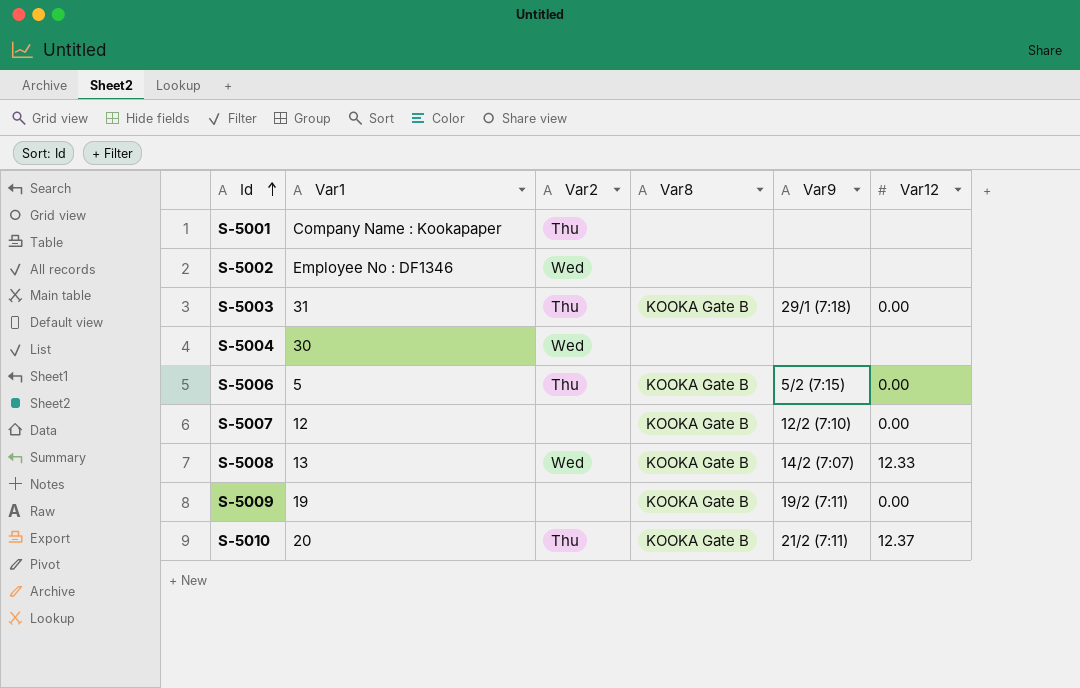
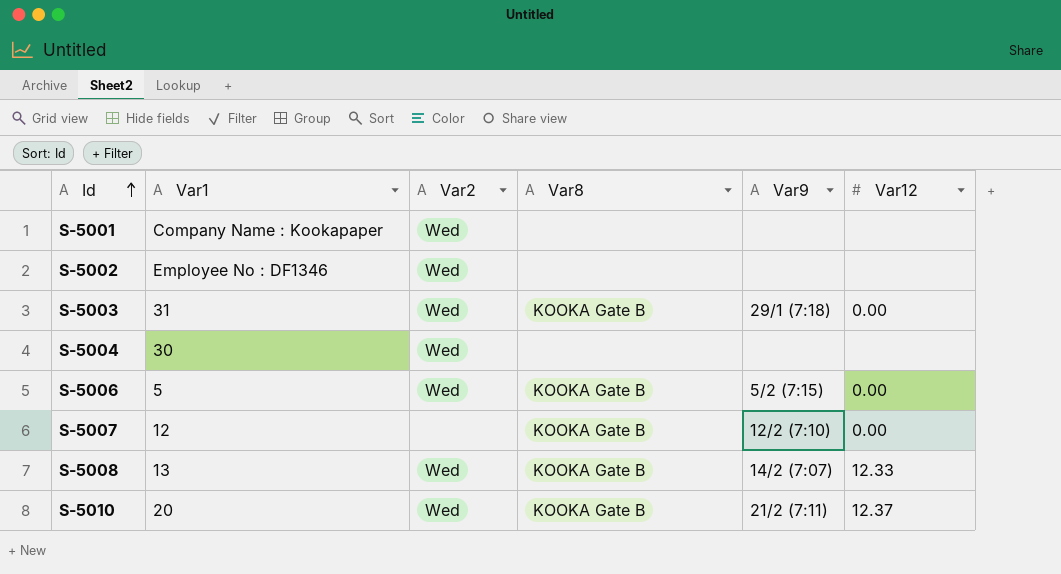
row S-5009: 19 | none | KOOKA Gate B | 19/2 (7:11) | 0.00 -> none
S-5001 | Var2: Thu -> Wed
S-5003 | Var2: Thu -> Wed
S-5006 | Var2: Thu -> Wed
S-5010 | Var2: Thu -> Wed

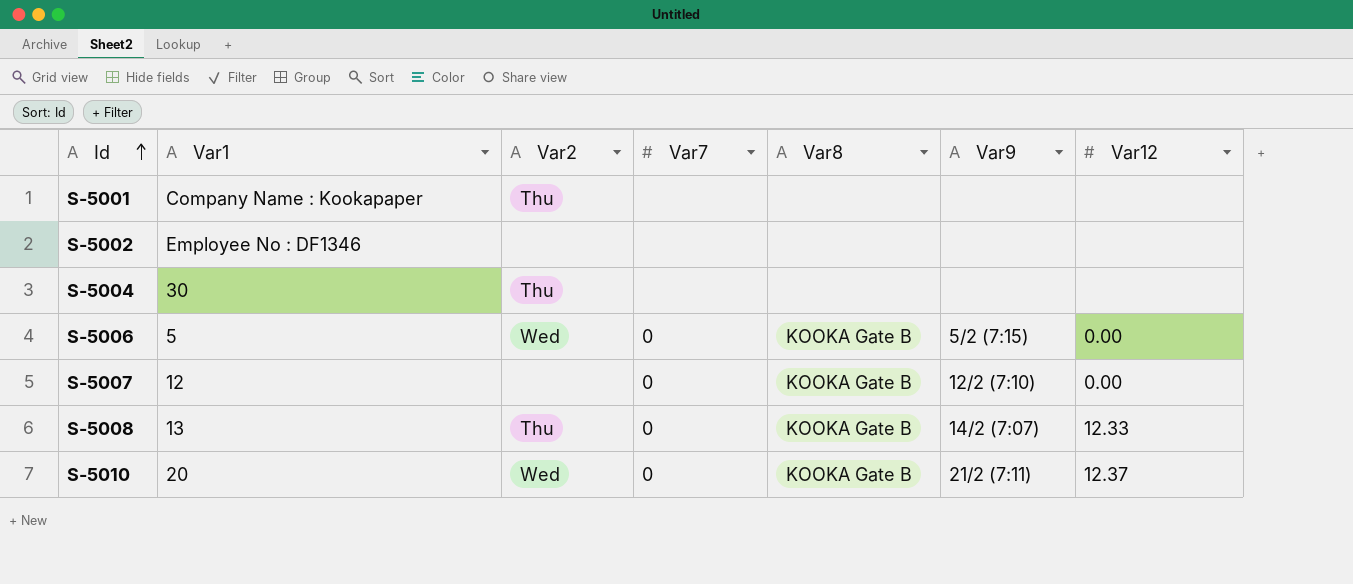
column Var7 | position: none -> 4
row S-5003: 31 | Wed | KOOKA Gate B | 29/1 (7:18) | 0.00 -> none
S-5001 | Var2: Wed -> Thu
S-5002 | Var2: Wed -> none
S-5004 | Var2: Wed -> Thu
S-5008 | Var2: Wed -> Thu

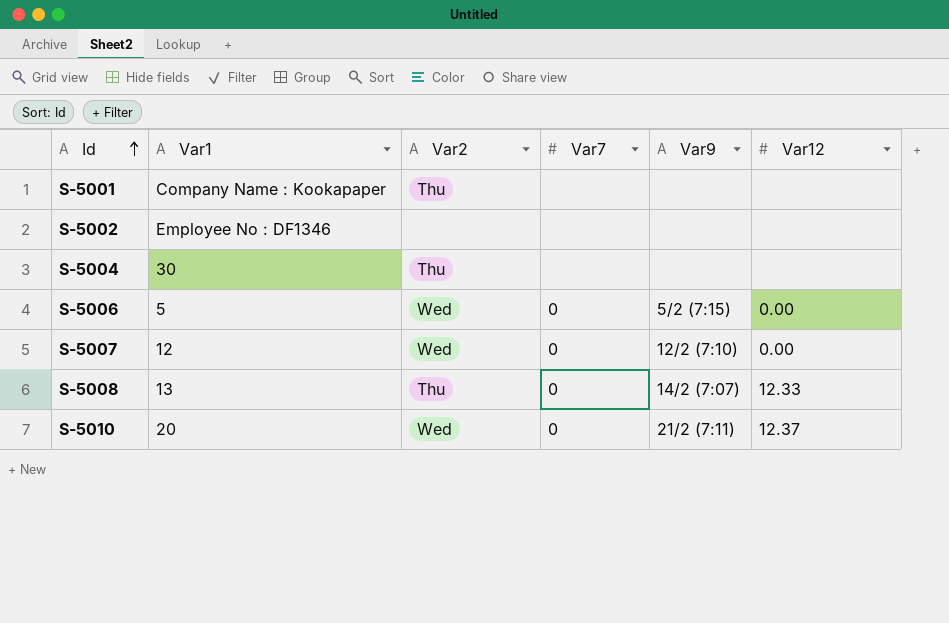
column Var8 | position: 5 -> none
S-5007 | Var2: none -> Wed

